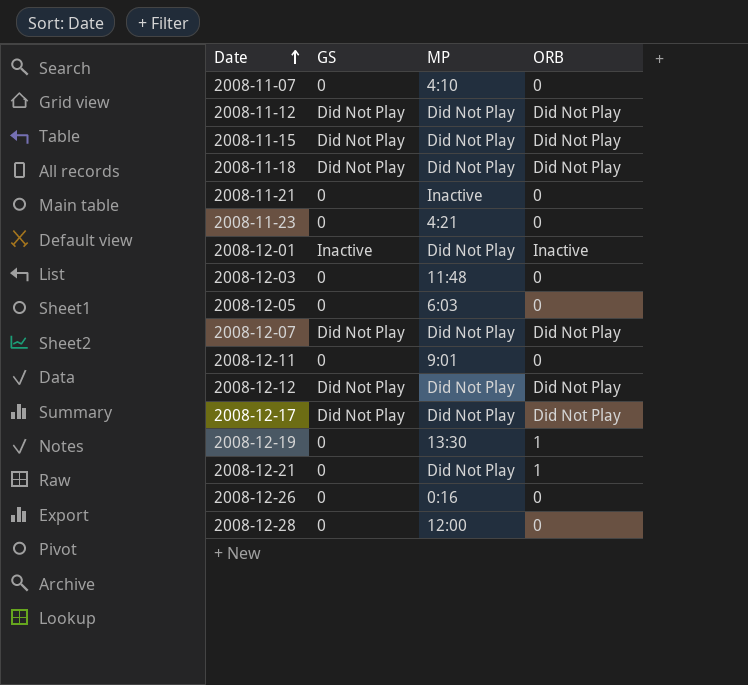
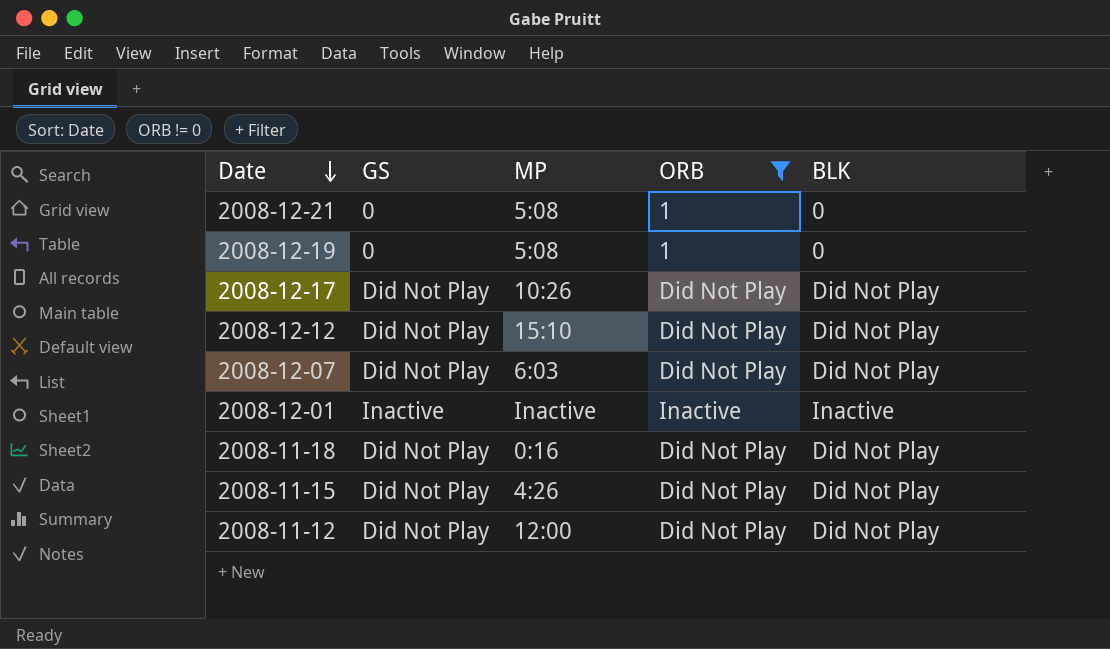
filter: none -> ORB != 0
row order: Date ascending -> Date descending
column BLK | position: none -> 5
2008-12-21 | MP: Did Not Play -> 5:08
2008-12-19 | MP: 13:30 -> 5:08
2008-12-17 | MP: Did Not Play -> 10:26
2008-12-12 | MP: Did Not Play -> 15:10
2008-12-07 | MP: Did Not Play -> 6:03
2008-12-01 | MP: Did Not Play -> Inactive
2008-11-18 | MP: Did Not Play -> 0:16
2008-11-15 | MP: Did Not Play -> 4:26
2008-11-12 | MP: Did Not Play -> 12:00

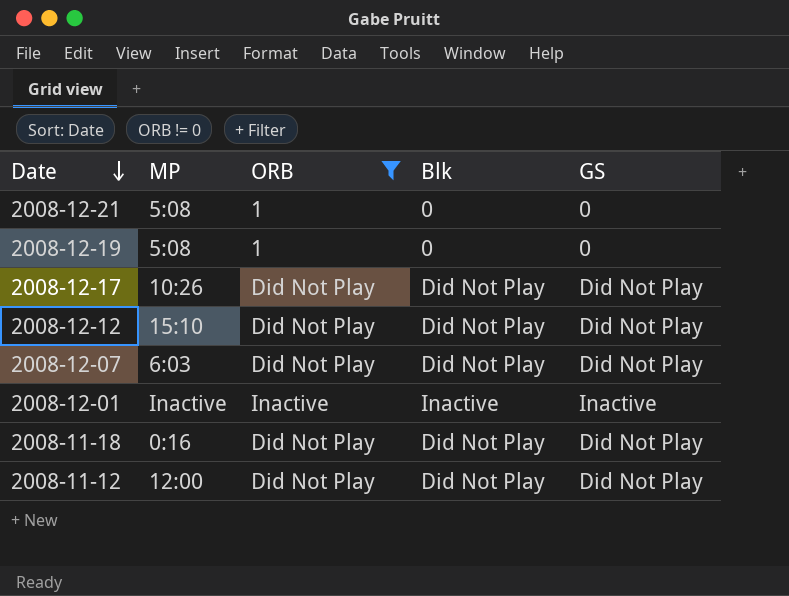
column name: BLK -> Blk
column GS | position: 2 -> 5
row 2008-11-15: Did Not Play | 4:26 | Did Not Play | Did Not Play -> none

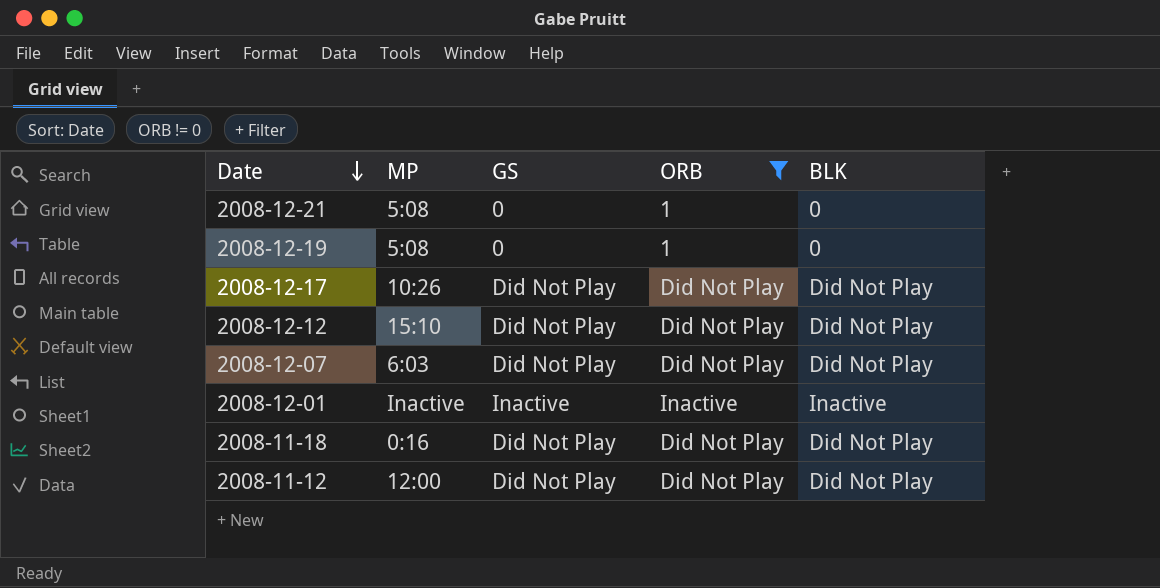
column GS | position: 5 -> 3
column name: Blk -> BLK

